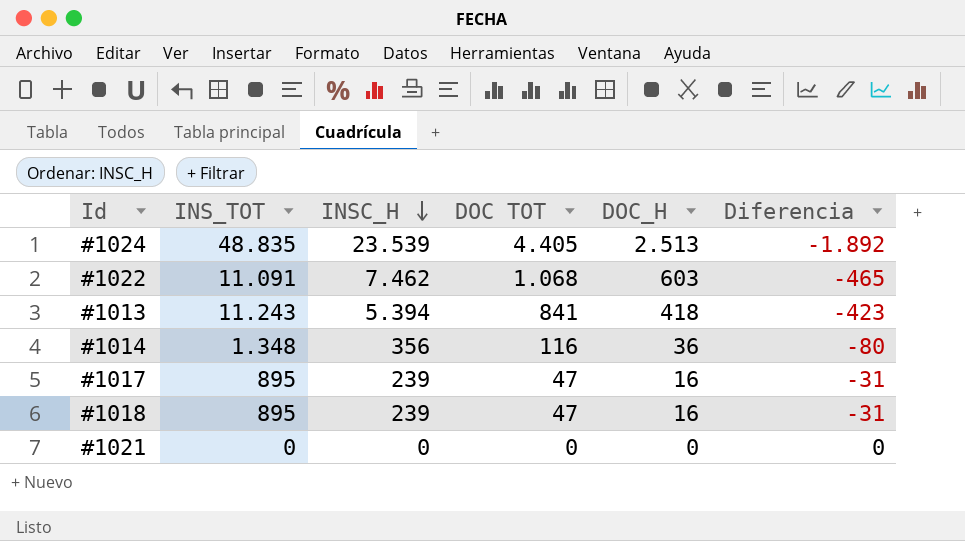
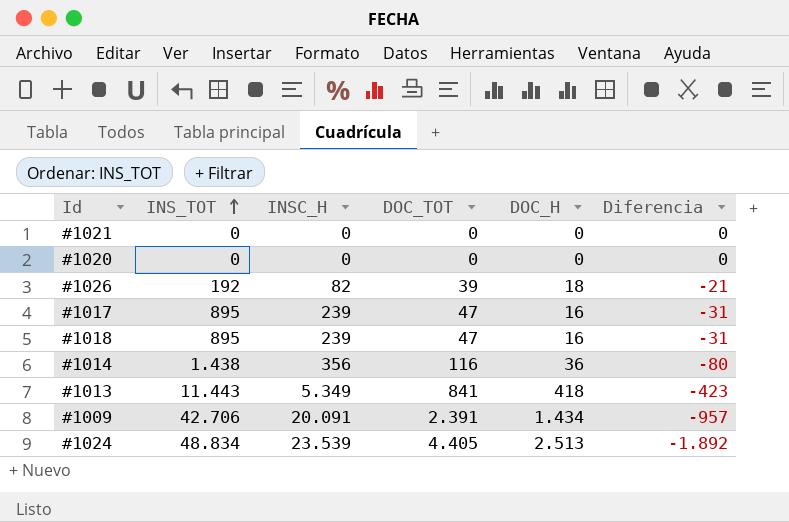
row order: INSC_H descending -> INS_TOT ascending
column name: DOC TOT -> DOC_TOT
row #1022: 11.091 | 7.462 | 1.068 | 603 | -465 -> none
row #1020: none -> 0 | 0 | 0 | 0 | 0
row #1026: none -> 192 | 82 | 39 | 18 | -21
#1014 | INS_TOT: 1.348 -> 1.438
#1013 | INS_TOT: 11.243 -> 11.443
#1013 | INSC_H: 5.394 -> 5.349
row #1009: none -> 42.706 | 20.091 | 2.391 | 1.434 | -957
#1024 | INS_TOT: 48.835 -> 48.834

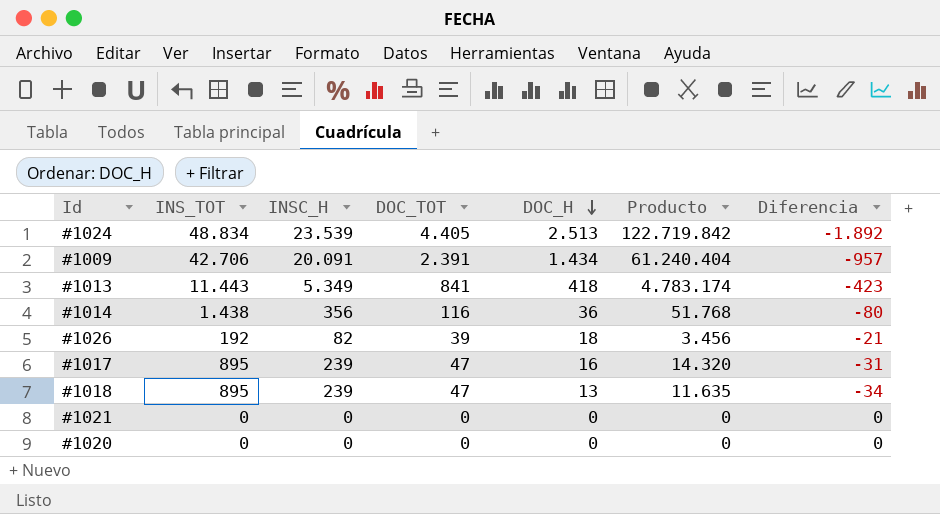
row order: INS_TOT ascending -> DOC_H descending
column Producto | formula: none -> [INS_TOT] * [DOC_H]
#1018 | DOC_H: 16 -> 13
#1018 | Diferencia: -31 -> -34

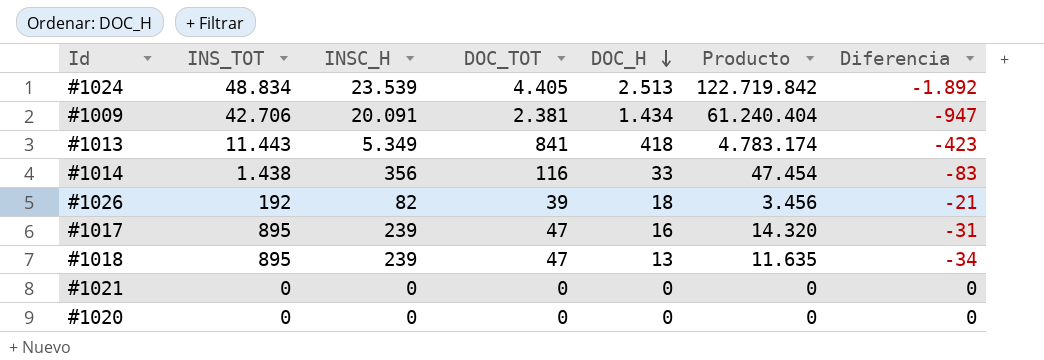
#1009 | DOC_TOT: 2.391 -> 2.381
#1009 | Diferencia: -957 -> -947
#1014 | DOC_H: 36 -> 33
#1014 | Producto: 51.768 -> 47.454
#1014 | Diferencia: -80 -> -83

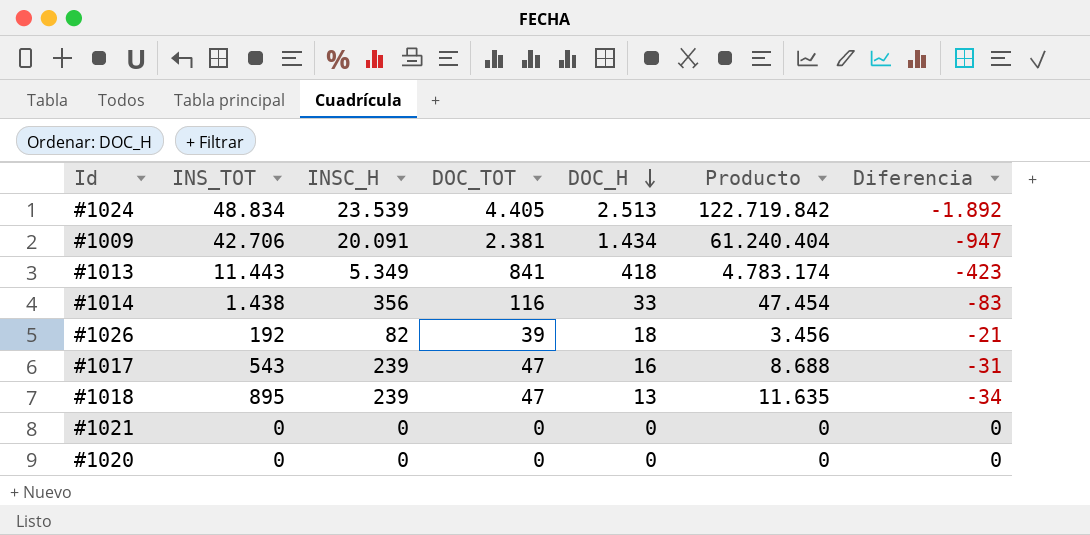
#1017 | INS_TOT: 895 -> 543
#1017 | Producto: 14.320 -> 8.688

